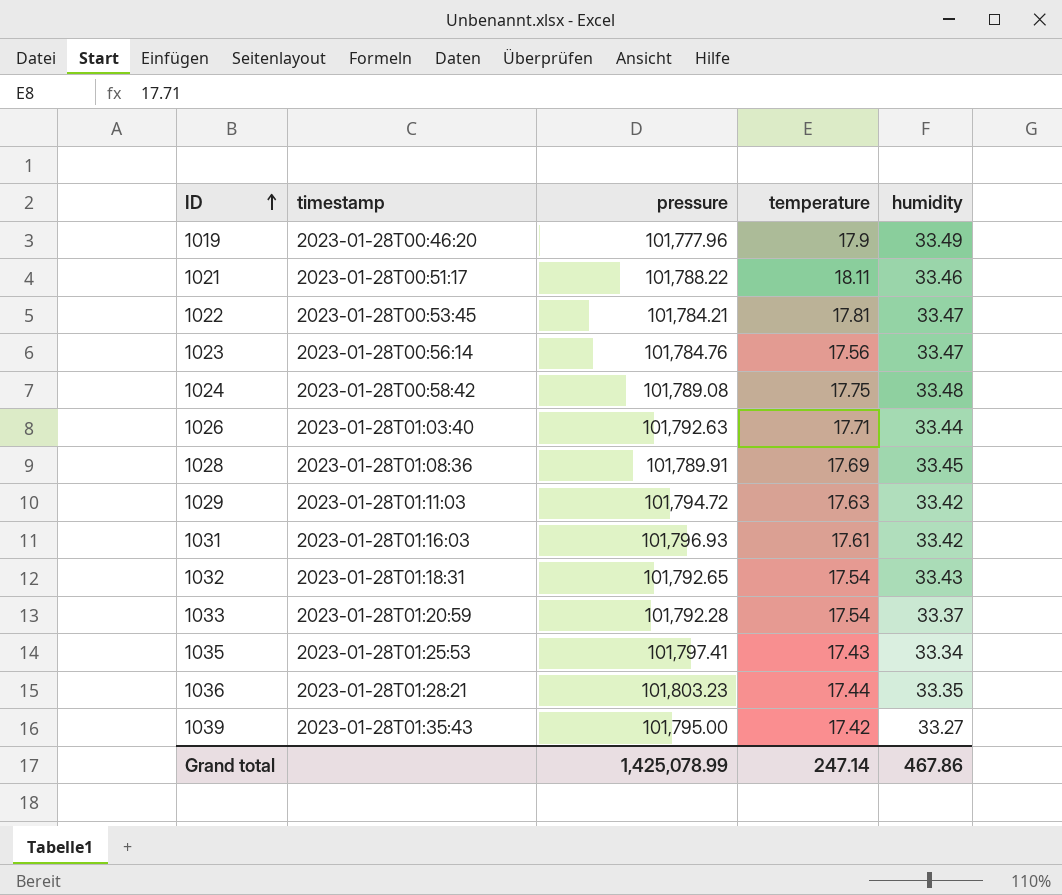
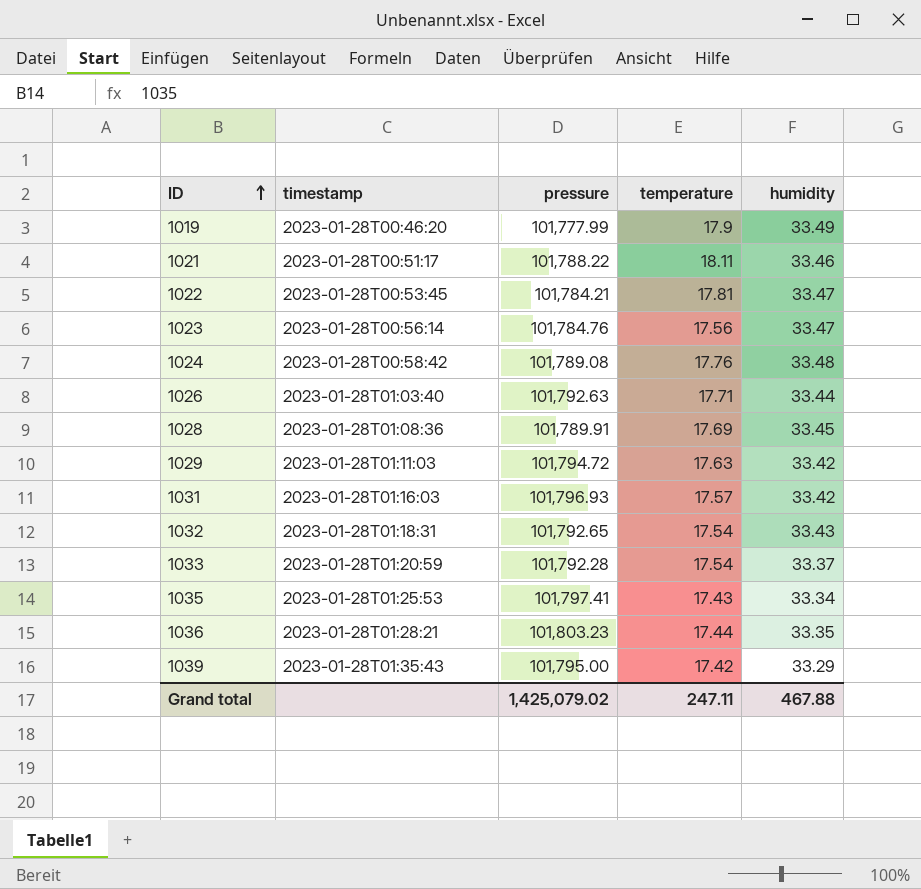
1019 | pressure: 101,777.96 -> 101,777.99
1024 | temperature: 17.75 -> 17.76
1031 | temperature: 17.61 -> 17.57
1039 | humidity: 33.27 -> 33.29
Grand total | pressure: 1,425,078.99 -> 1,425,079.02
Grand total | temperature: 247.14 -> 247.11
Grand total | humidity: 467.86 -> 467.88

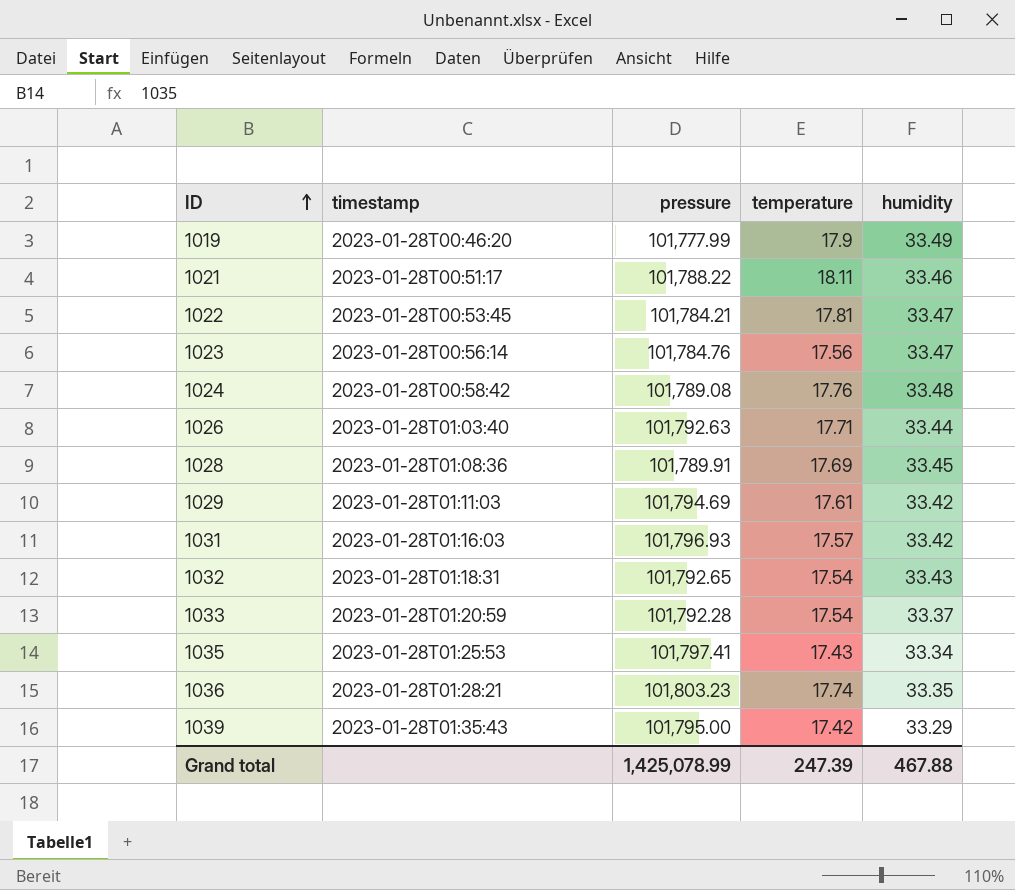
1029 | pressure: 101,794.72 -> 101,794.69
1029 | temperature: 17.63 -> 17.61
1036 | temperature: 17.44 -> 17.74
Grand total | pressure: 1,425,079.02 -> 1,425,078.99
Grand total | temperature: 247.11 -> 247.39

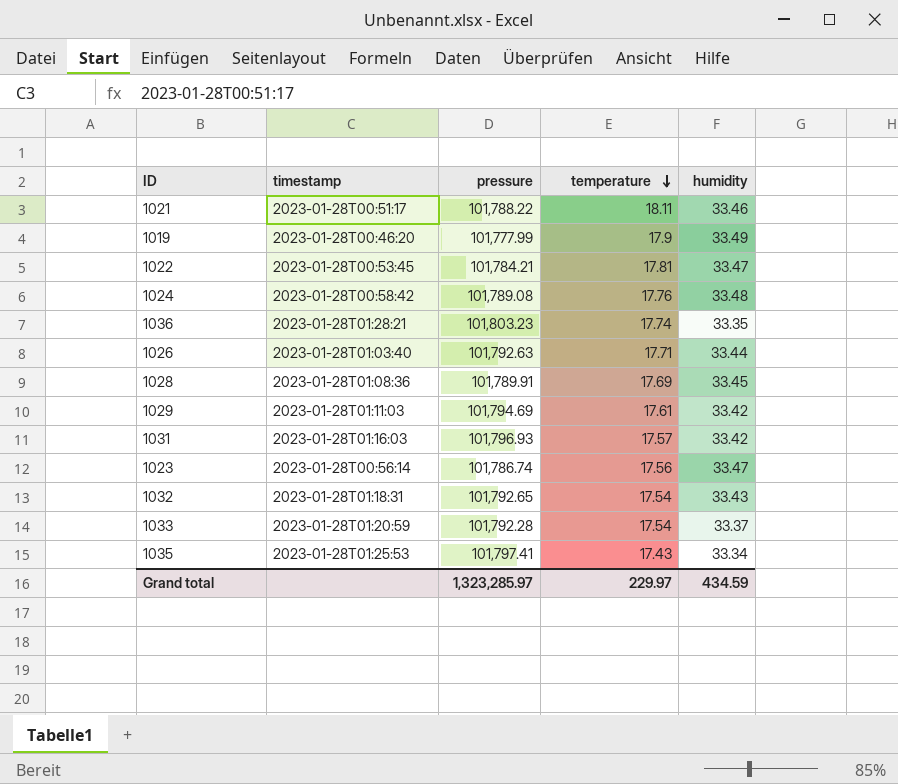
row order: ID ascending -> temperature descending
row 1039: 2023-01-28T01:35:43 | 101,795.00 | 17.42 | 33.29 -> none
1023 | pressure: 101,784.76 -> 101,786.74
Grand total | pressure: 1,425,078.99 -> 1,323,285.97
Grand total | temperature: 247.39 -> 229.97
Grand total | humidity: 467.88 -> 434.59

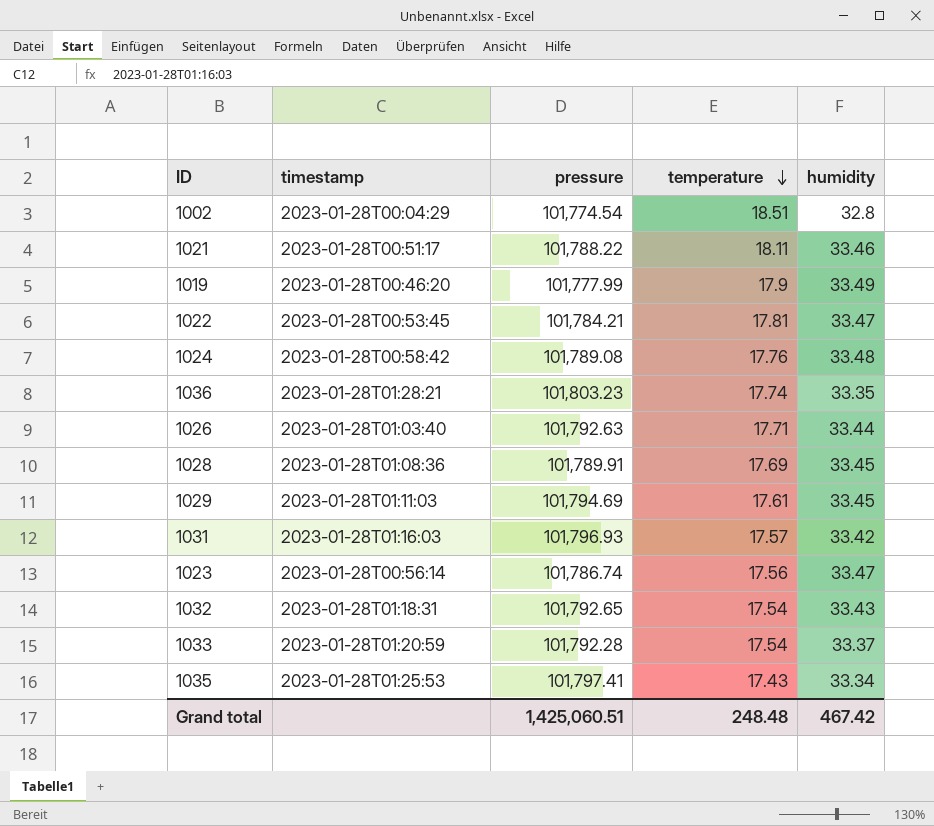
row 1002: none -> 2023-01-28T00:04:29 | 101,774.54 | 18.51 | 32.8
1029 | humidity: 33.42 -> 33.45
Grand total | pressure: 1,323,285.97 -> 1,425,060.51
Grand total | temperature: 229.97 -> 248.48
Grand total | humidity: 434.59 -> 467.42

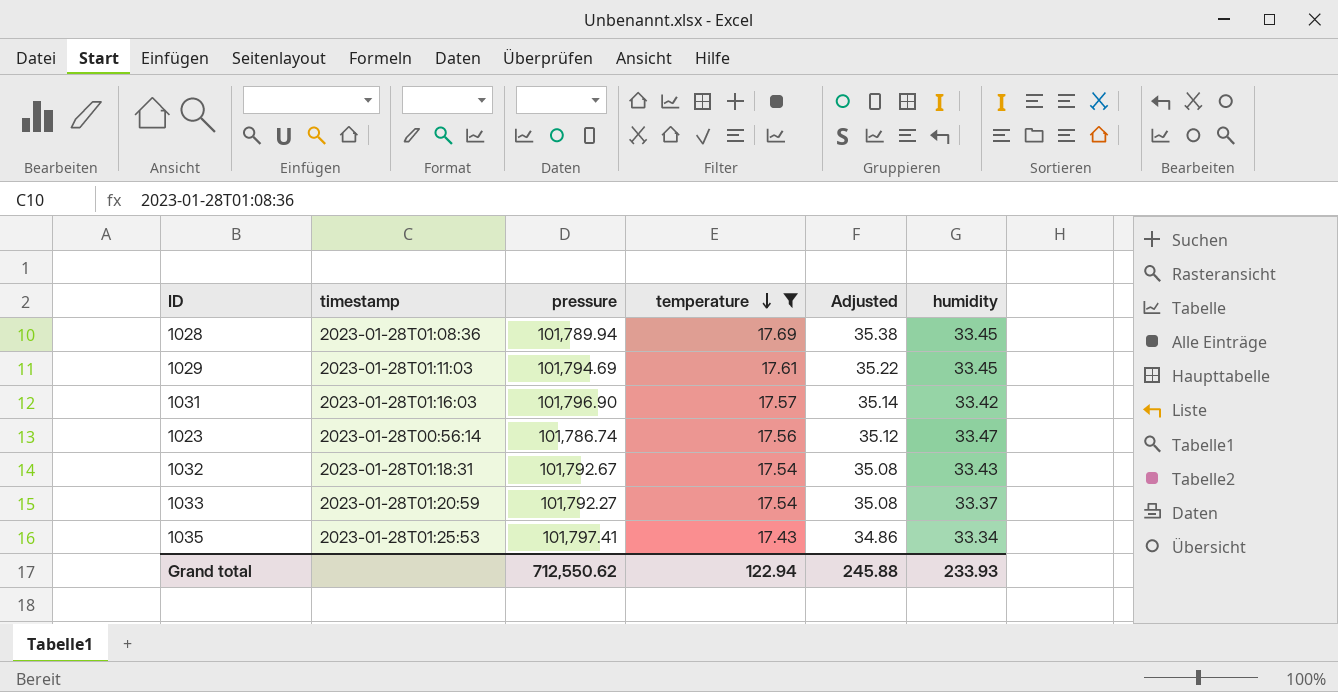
filter: none -> temperature <= 17.69
column Adjusted | formula: none -> [temperature] * 2
1028 | pressure: 101,789.91 -> 101,789.94
1031 | pressure: 101,796.93 -> 101,796.90
1032 | pressure: 101,792.65 -> 101,792.67
1033 | pressure: 101,792.28 -> 101,792.27
Grand total | pressure: 1,425,060.51 -> 712,550.62
Grand total | temperature: 248.48 -> 122.94
Grand total | humidity: 467.42 -> 233.93

